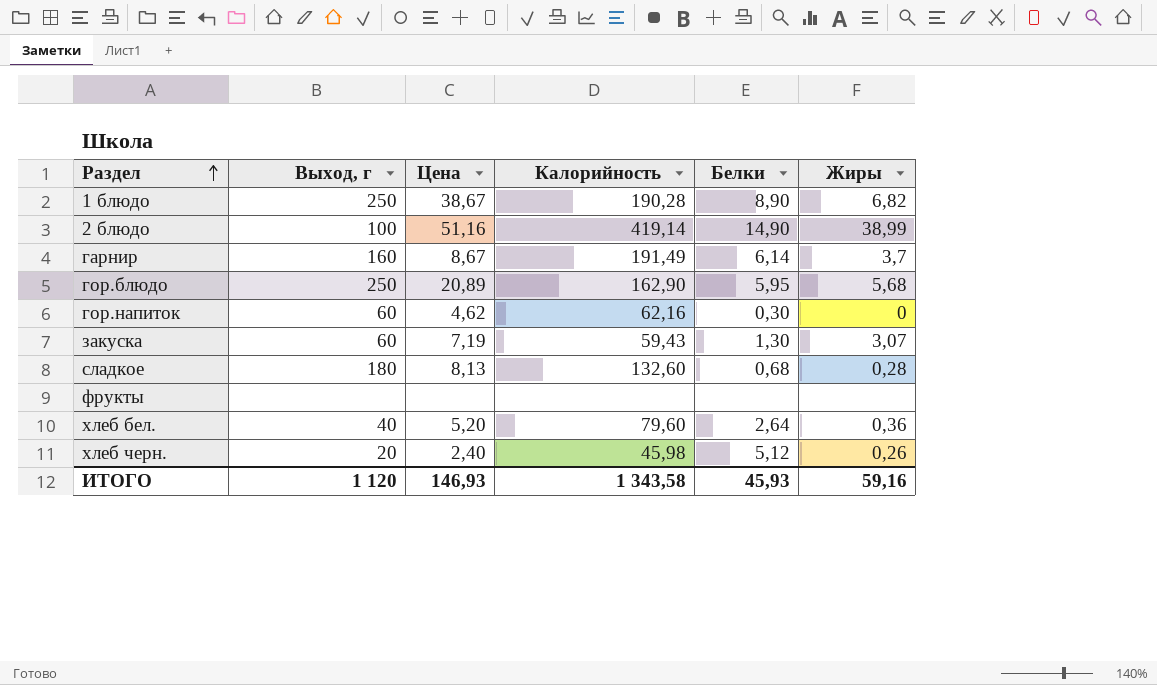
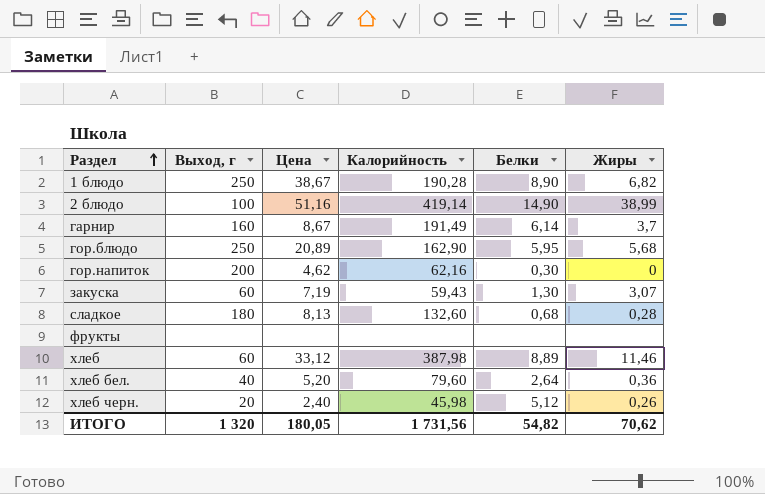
гор.напиток | Выход, г: 60 -> 200
row хлеб: none -> 60 | 33,12 | 387,98 | 8,89 | 11,46
ИТОГО | Выход, г: 1 120 -> 1 320
ИТОГО | Цена: 146,93 -> 180,05
ИТОГО | Калорийность: 1 343,58 -> 1 731,56
ИТОГО | Белки: 45,93 -> 54,82
ИТОГО | Жиры: 59,16 -> 70,62

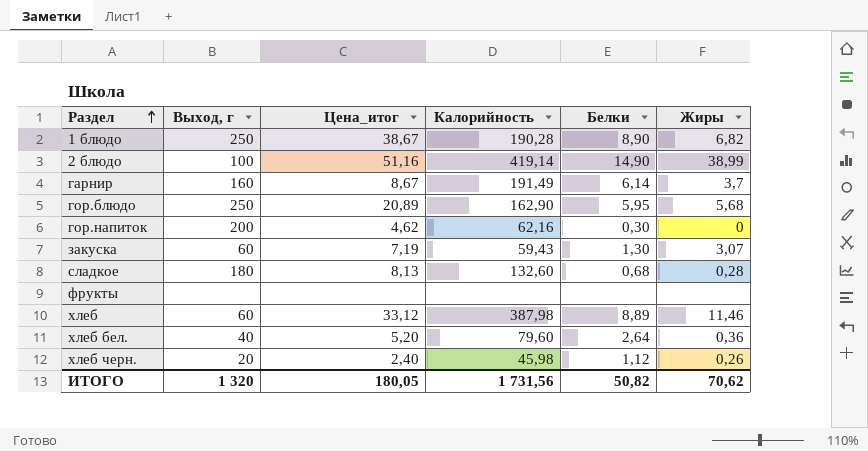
column name: Цена -> Цена_итог
хлеб черн. | Белки: 5,12 -> 1,12
ИТОГО | Белки: 54,82 -> 50,82

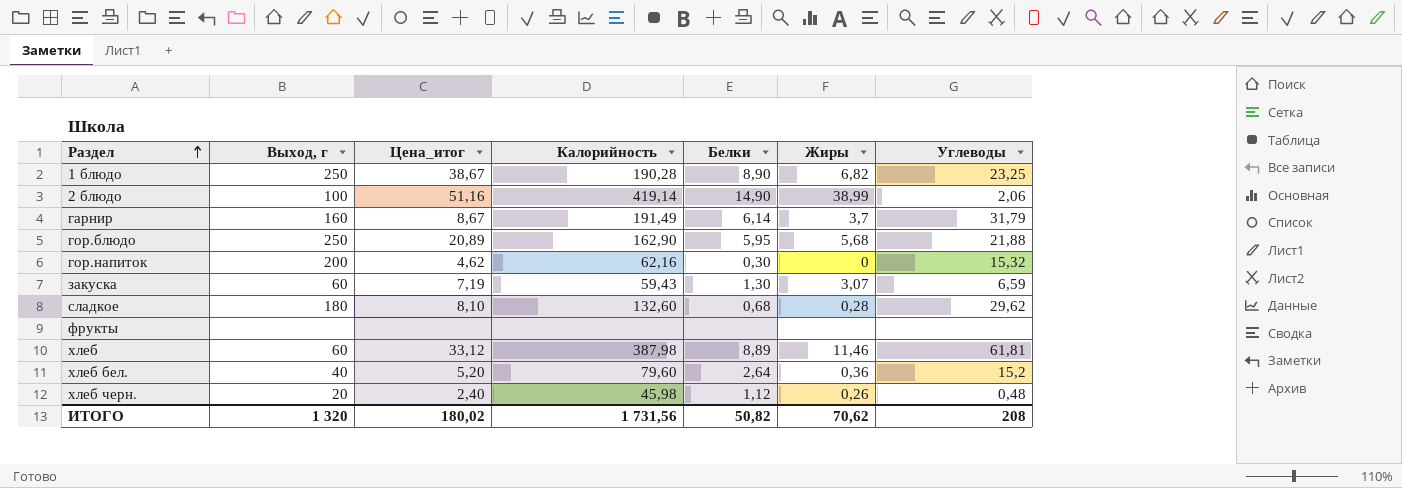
column Углеводы | position: none -> 7
сладкое | Цена_итог: 8,13 -> 8,10
ИТОГО | Цена_итог: 180,05 -> 180,02

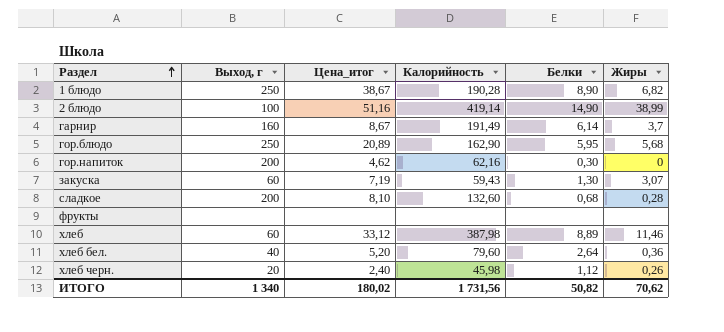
column Углеводы | position: 7 -> none
сладкое | Выход, г: 180 -> 200
ИТОГО | Выход, г: 1 320 -> 1 340

